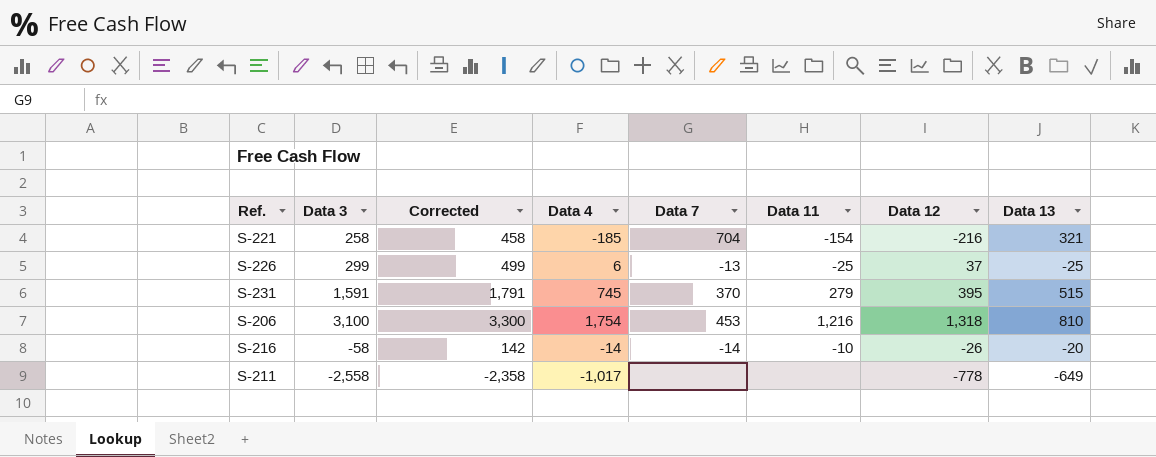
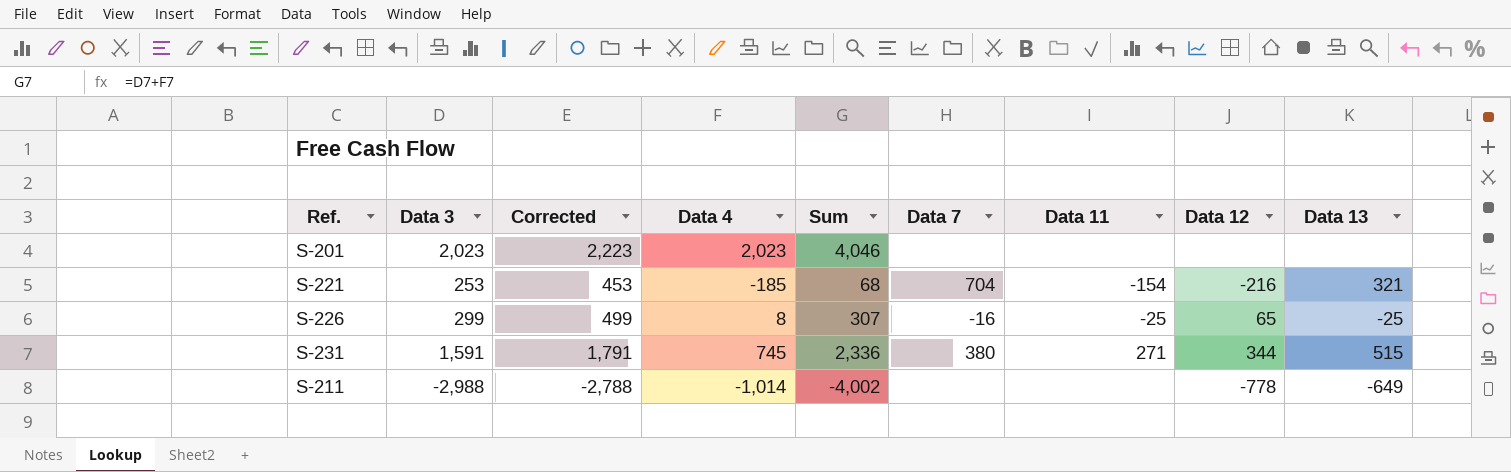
column Sum | formula: none -> [Data 3] + [Data 4]
row S-206: 3,100 | 3,300 | 1,754 | 453 | 1,216 | 1,318 | 810 -> none
row S-216: -58 | 142 | -14 | -14 | -10 | -26 | -20 -> none
row S-201: none -> 2,023 | 2,223 | 2,023 | 4,046 | none | none | none | none
S-221 | Data 3: 258 -> 253
S-221 | Corrected: 458 -> 453
S-226 | Data 4: 6 -> 8
S-226 | Data 7: -13 -> -16
S-226 | Data 12: 37 -> 65
S-231 | Data 7: 370 -> 380
S-231 | Data 11: 279 -> 271
S-231 | Data 12: 395 -> 344
S-211 | Data 3: -2,558 -> -2,988
S-211 | Corrected: -2,358 -> -2,788
S-211 | Data 4: -1,017 -> -1,014

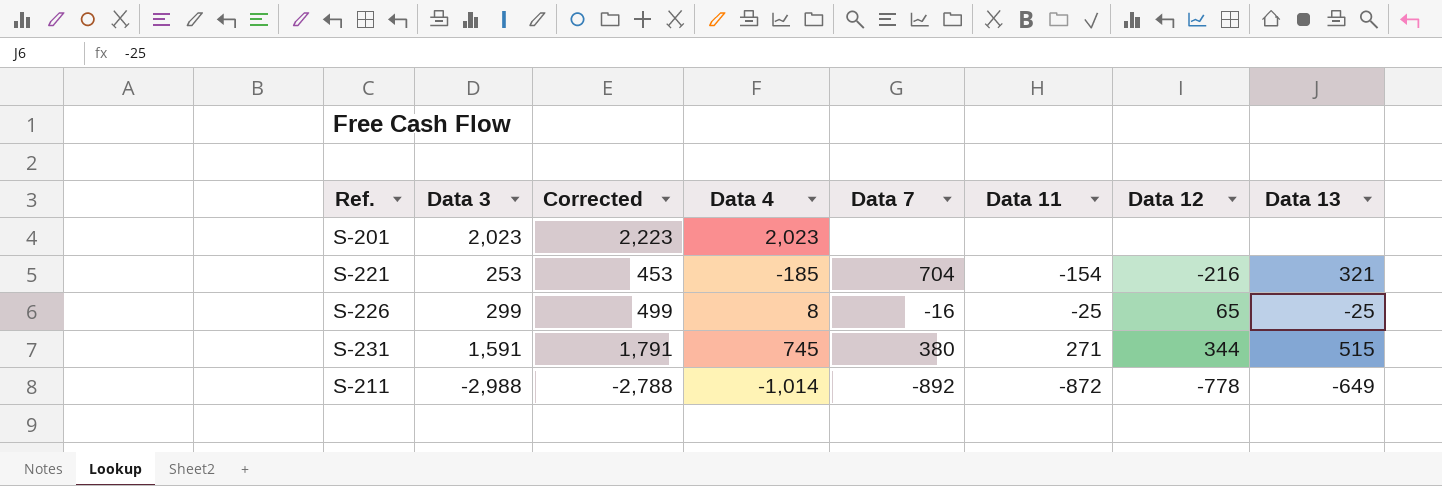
column Sum | formula: [Data 3] + [Data 4] -> none
S-211 | Data 7: none -> -892
S-211 | Data 11: none -> -872

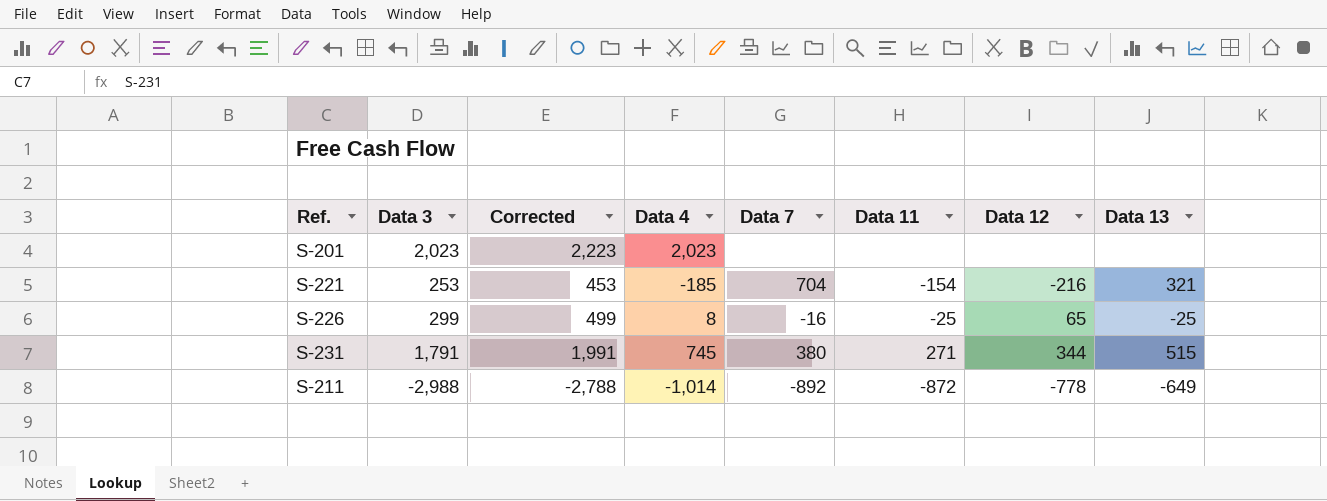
S-231 | Data 3: 1,591 -> 1,791
S-231 | Corrected: 1,791 -> 1,991

